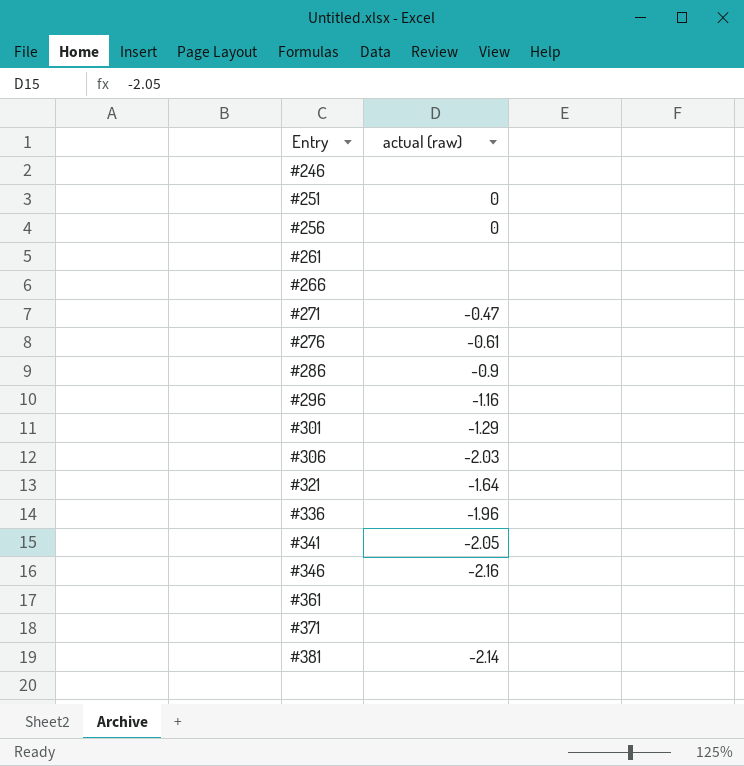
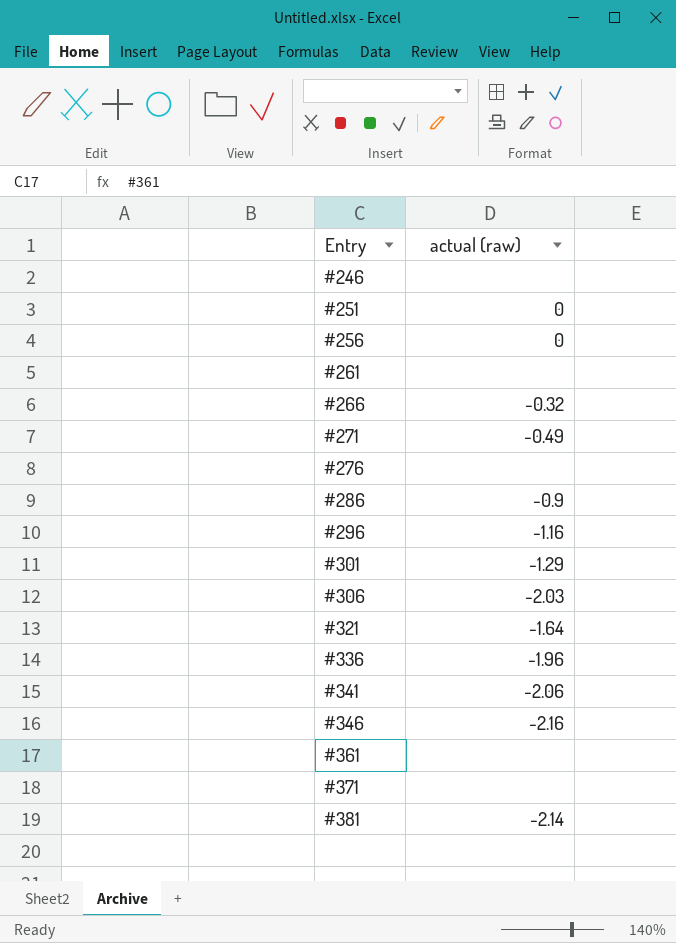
#266 | actual (raw): none -> -0.32
#271 | actual (raw): -0.47 -> -0.49
#276 | actual (raw): -0.61 -> none
#341 | actual (raw): -2.05 -> -2.06

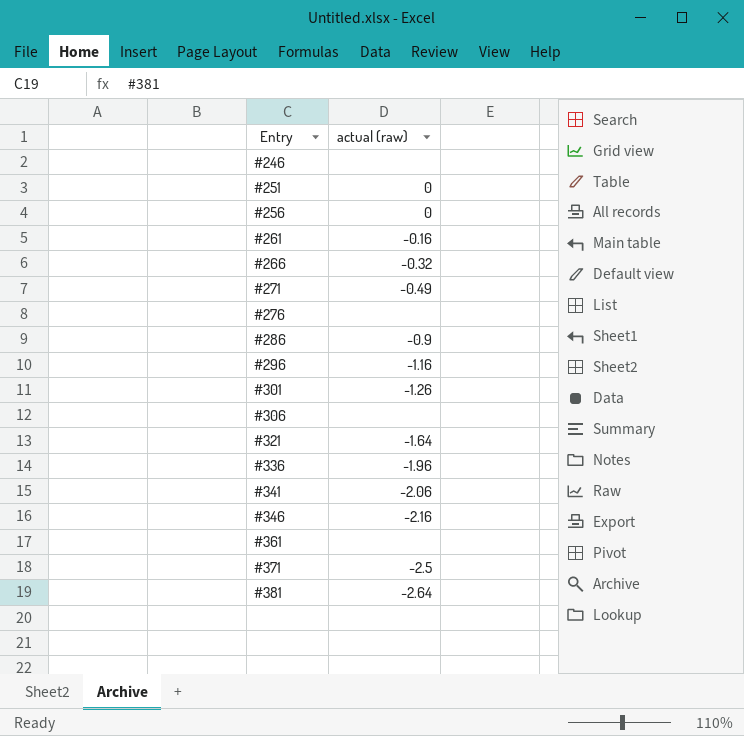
#261 | actual (raw): none -> -0.16
#301 | actual (raw): -1.29 -> -1.26
#306 | actual (raw): -2.03 -> none
#371 | actual (raw): none -> -2.5
#381 | actual (raw): -2.14 -> -2.64

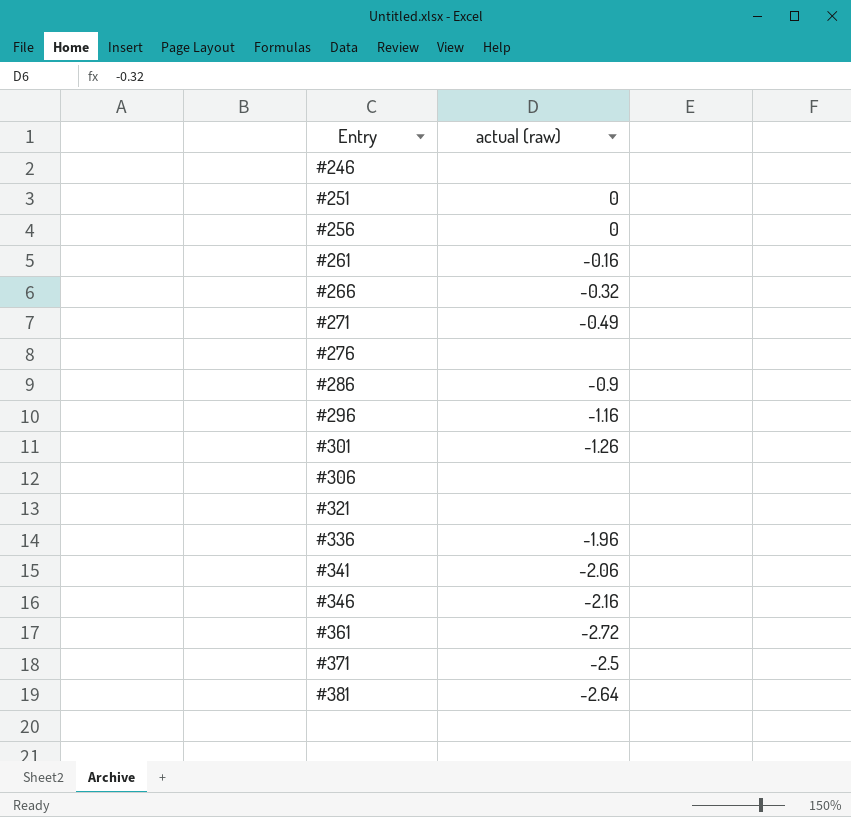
#321 | actual (raw): -1.64 -> none
#361 | actual (raw): none -> -2.72

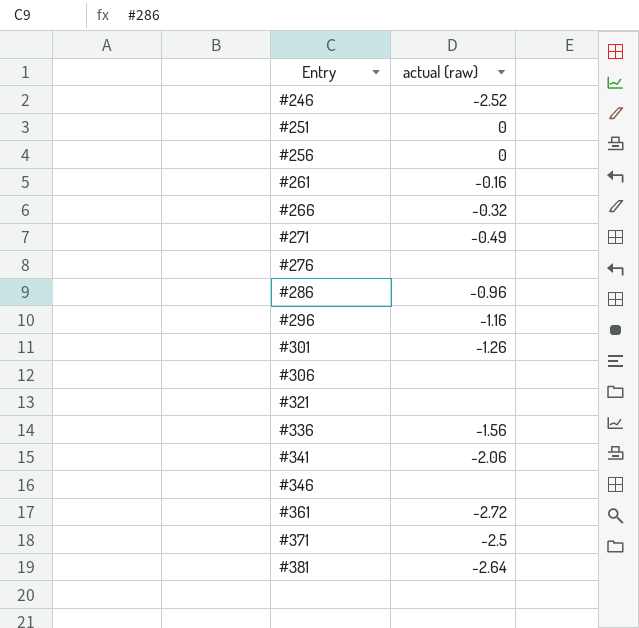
#246 | actual (raw): none -> -2.52
#286 | actual (raw): -0.9 -> -0.96
#336 | actual (raw): -1.96 -> -1.56
#346 | actual (raw): -2.16 -> none

